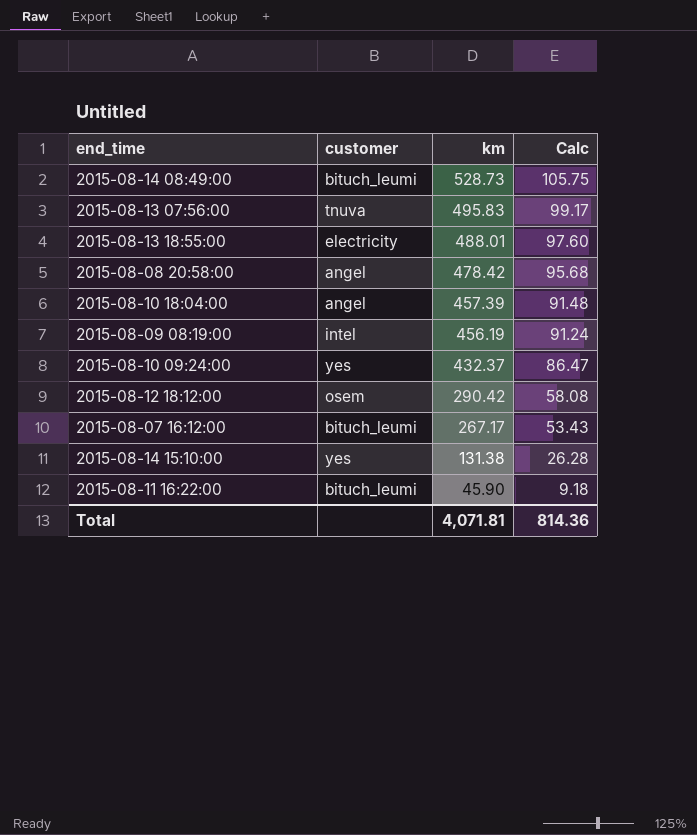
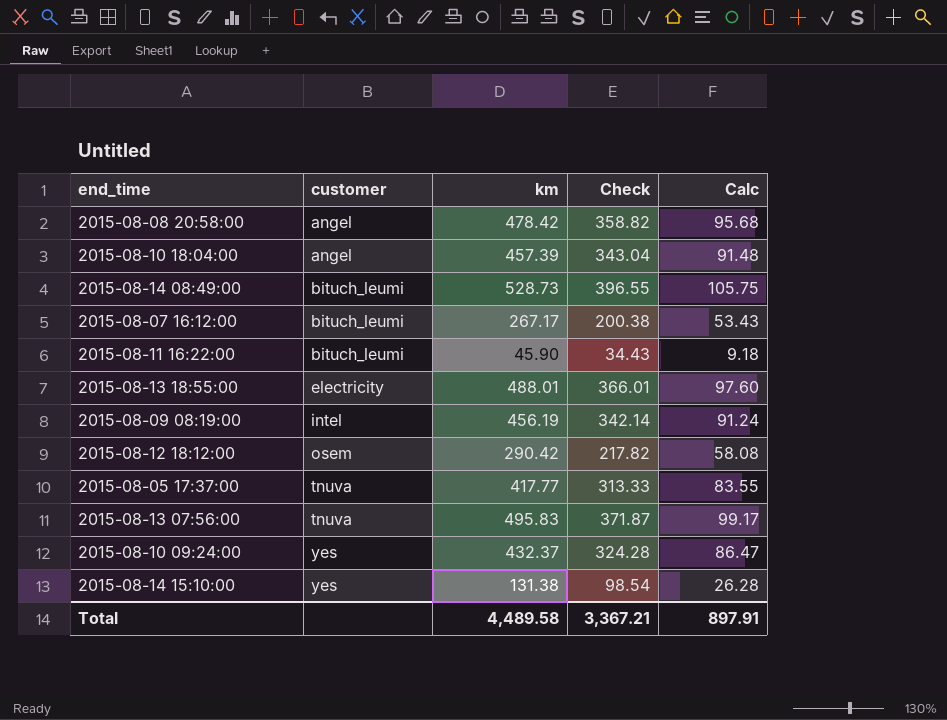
row order: km descending -> customer ascending
column Check | formula: none -> [km] * 0.75
row 2015-08-05 17:37:00: none -> tnuva | 417.77 | 313.33 | 83.55
Total | km: 4,071.81 -> 4,489.58
Total | Calc: 814.36 -> 897.91

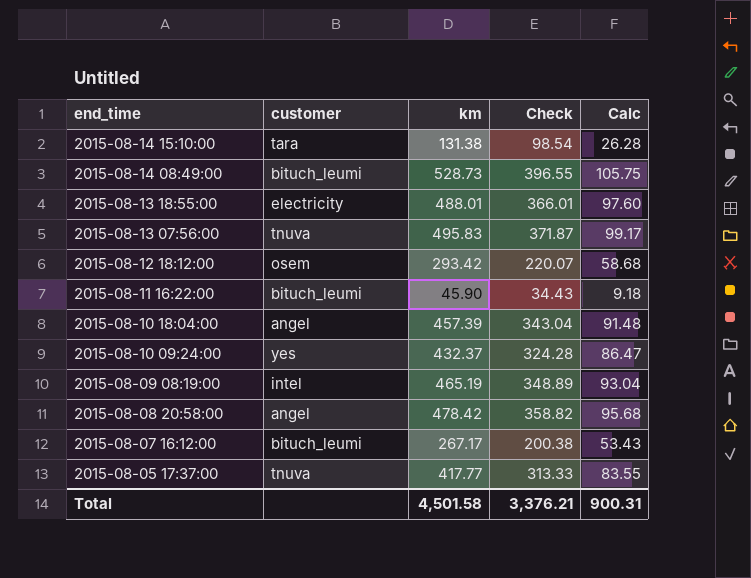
row order: customer ascending -> end_time descending
2015-08-14 15:10:00 | customer: yes -> tara
2015-08-12 18:12:00 | km: 290.42 -> 293.42
2015-08-12 18:12:00 | Check: 217.82 -> 220.07
2015-08-12 18:12:00 | Calc: 58.08 -> 58.68
2015-08-09 08:19:00 | km: 456.19 -> 465.19
2015-08-09 08:19:00 | Check: 342.14 -> 348.89
2015-08-09 08:19:00 | Calc: 91.24 -> 93.04
Total | km: 4,489.58 -> 4,501.58
Total | Check: 3,367.21 -> 3,376.21
Total | Calc: 897.91 -> 900.31

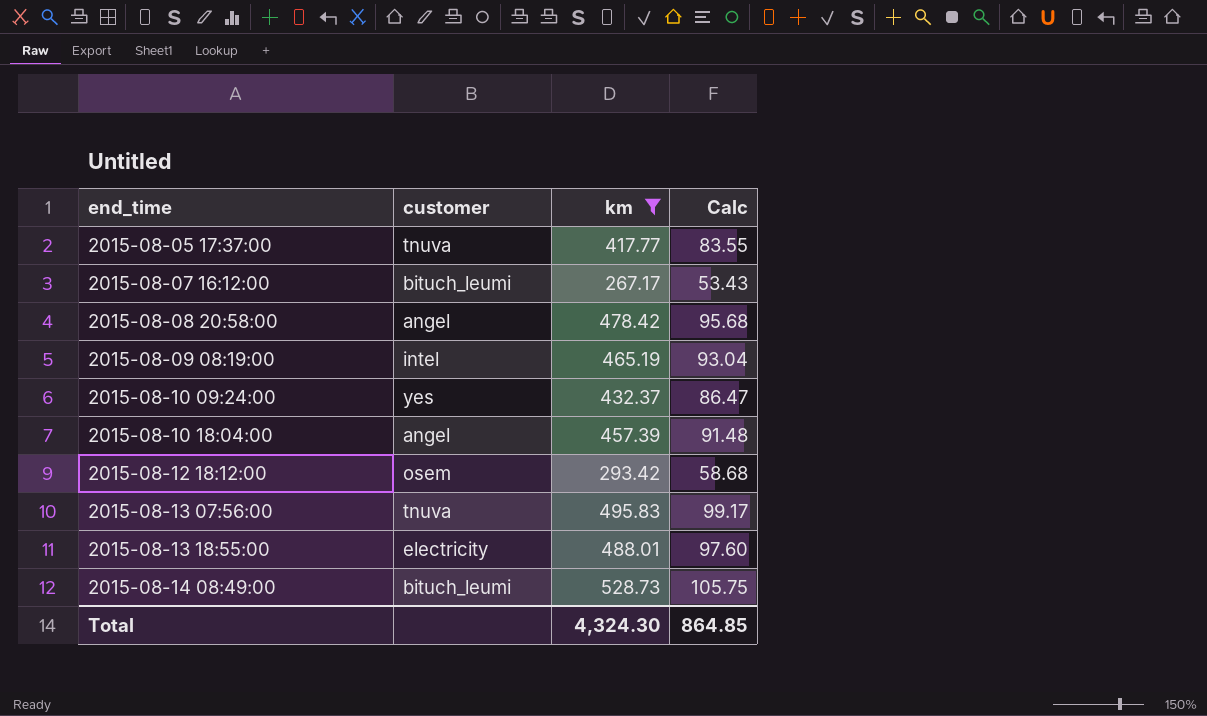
filter: none -> km >= 267.17
row order: end_time descending -> end_time ascending
column Check | formula: [km] * 0.75 -> none
Total | km: 4,501.58 -> 4,324.30
Total | Calc: 900.31 -> 864.85

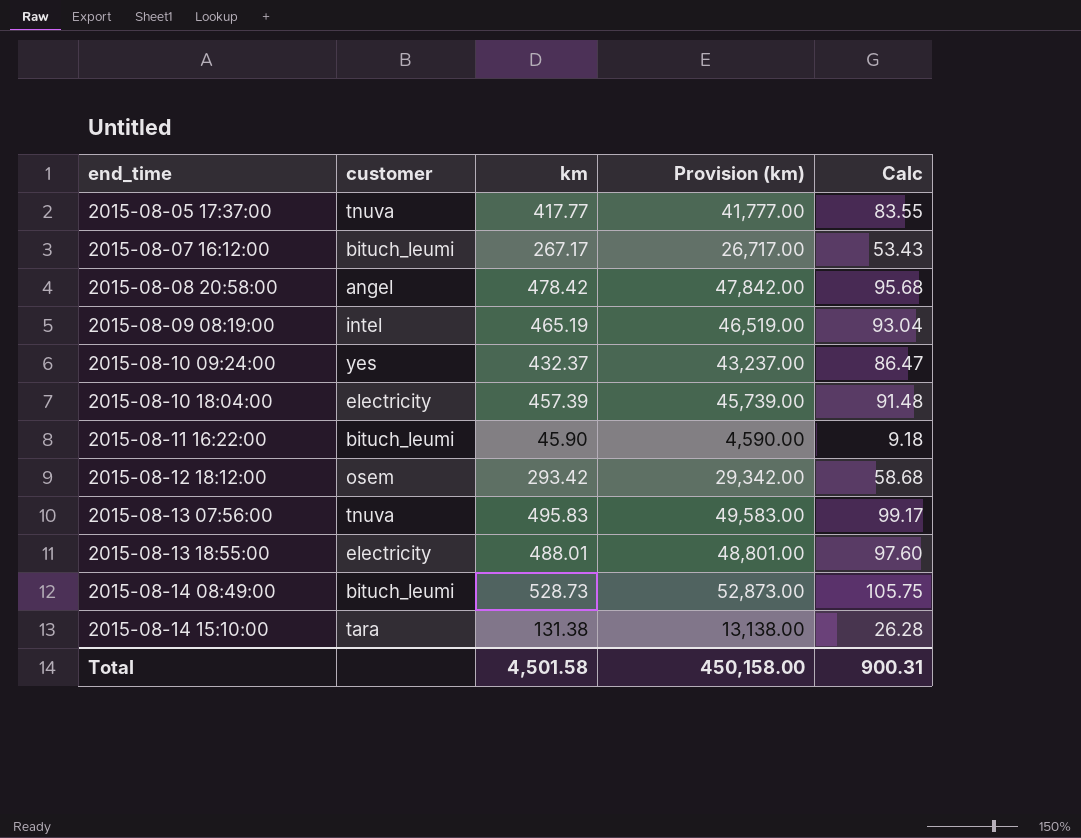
filter: km >= 267.17 -> none
column Provision (km) | formula: none -> [km] * 100
2015-08-10 18:04:00 | customer: angel -> electricity
Total | km: 4,324.30 -> 4,501.58
Total | Calc: 864.85 -> 900.31

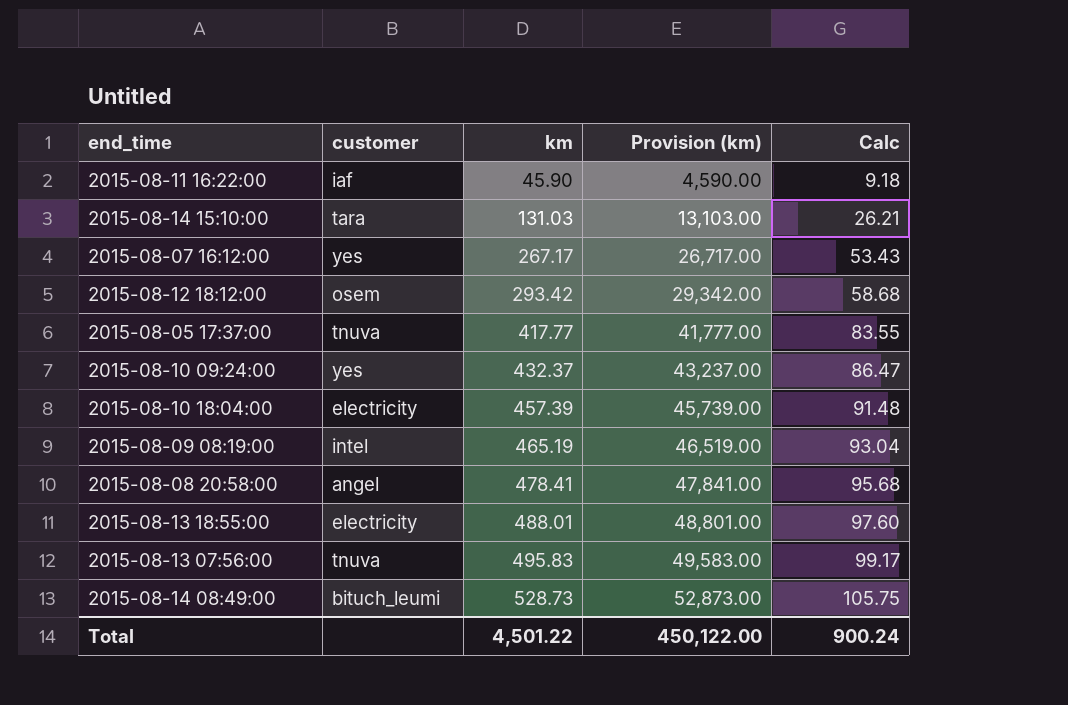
row order: end_time ascending -> km ascending
2015-08-11 16:22:00 | customer: bituch_leumi -> iaf
2015-08-14 15:10:00 | km: 131.38 -> 131.03
2015-08-14 15:10:00 | Provision (km): 13,138.00 -> 13,103.00
2015-08-14 15:10:00 | Calc: 26.28 -> 26.21
2015-08-07 16:12:00 | customer: bituch_leumi -> yes
2015-08-08 20:58:00 | km: 478.42 -> 478.41
2015-08-08 20:58:00 | Provision (km): 47,842.00 -> 47,841.00
Total | km: 4,501.58 -> 4,501.22
Total | Provision (km): 450,158.00 -> 450,122.00
Total | Calc: 900.31 -> 900.24

